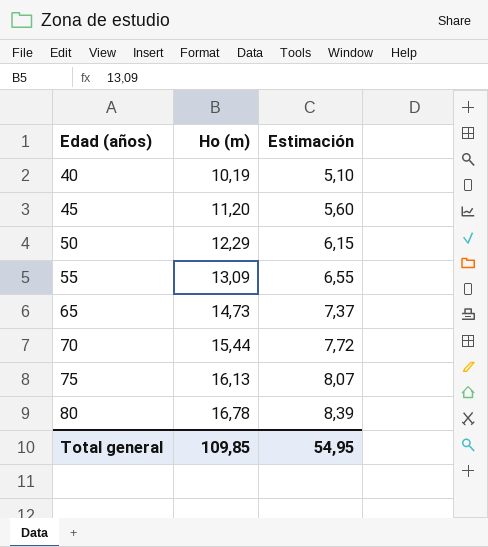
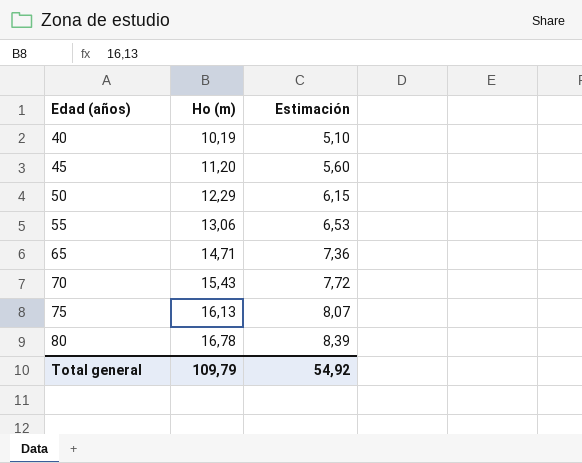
55 | Ho (m): 13,09 -> 13,06
55 | Estimación: 6,55 -> 6,53
65 | Ho (m): 14,73 -> 14,71
65 | Estimación: 7,37 -> 7,36
70 | Ho (m): 15,44 -> 15,43
Total general | Ho (m): 109,85 -> 109,79
Total general | Estimación: 54,95 -> 54,92

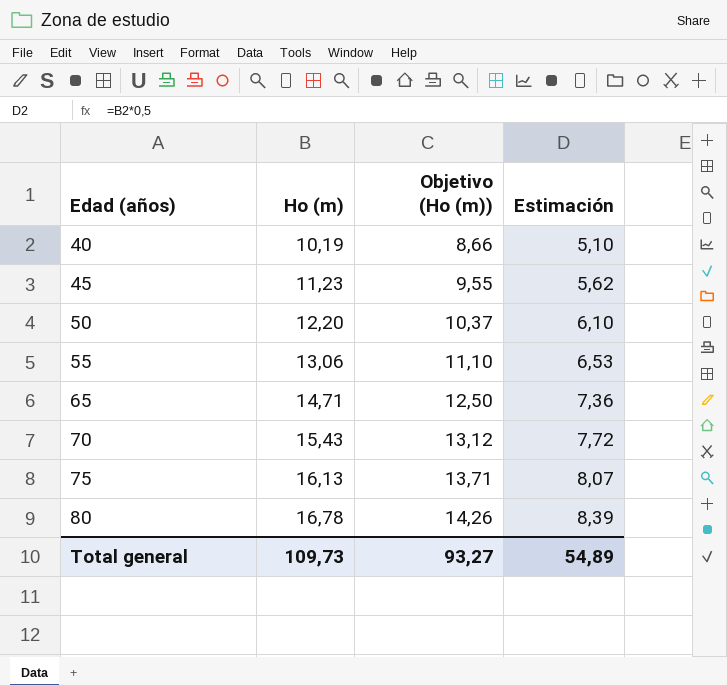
column Objetivo (Ho (m)) | formula: none -> [Ho (m)] * 0,85
45 | Ho (m): 11,20 -> 11,23
45 | Estimación: 5,60 -> 5,62
50 | Ho (m): 12,29 -> 12,20
50 | Estimación: 6,15 -> 6,10
Total general | Ho (m): 109,79 -> 109,73
Total general | Estimación: 54,92 -> 54,89

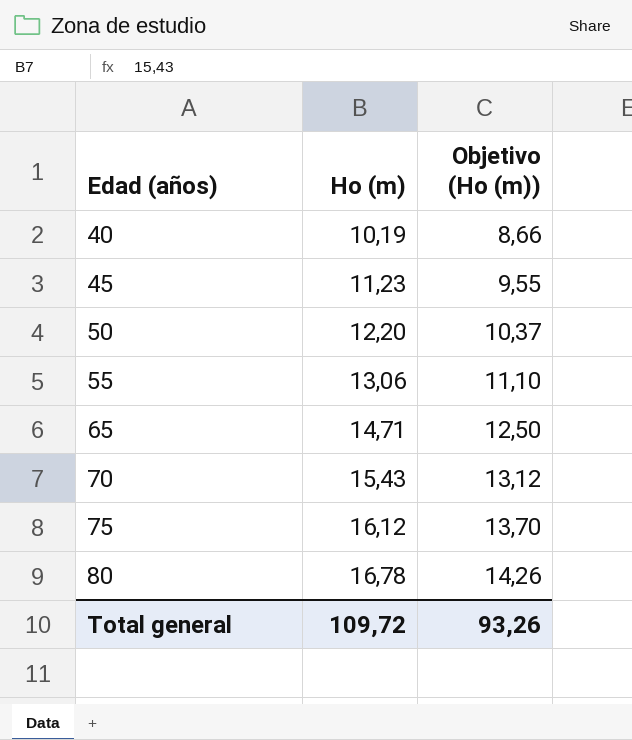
column Estimación | formula: [Ho (m)] * 0,5 -> none
75 | Ho (m): 16,13 -> 16,12
75 | Objetivo (Ho (m)): 13,71 -> 13,70
Total general | Ho (m): 109,73 -> 109,72
Total general | Objetivo (Ho (m)): 93,27 -> 93,26

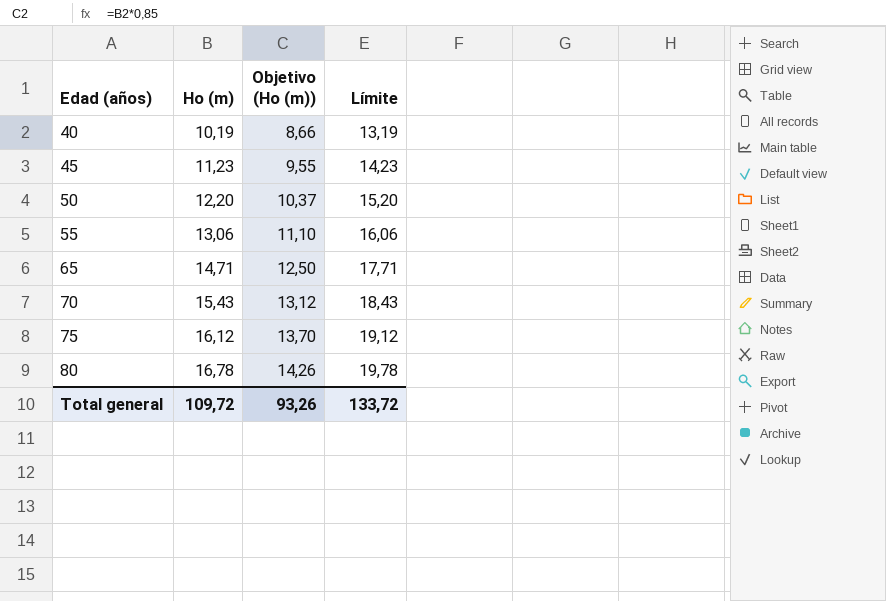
column Límite | formula: none -> [Ho (m)] + 3

